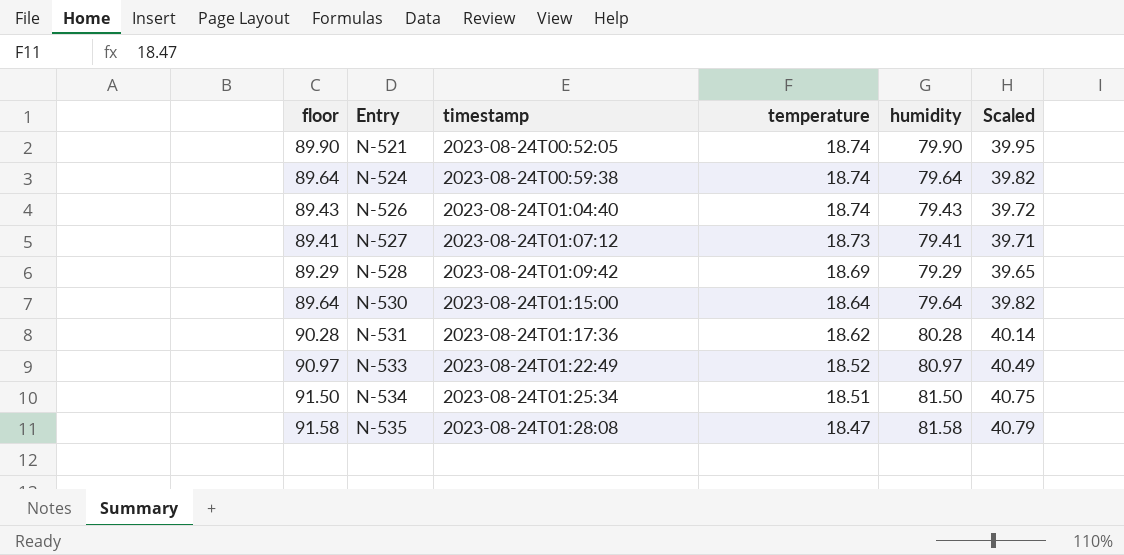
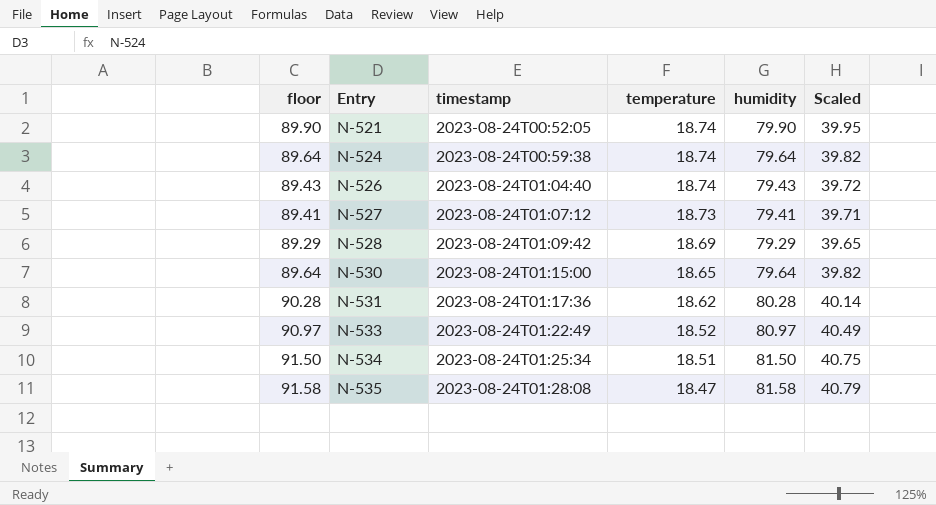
N-530 | temperature: 18.64 -> 18.65

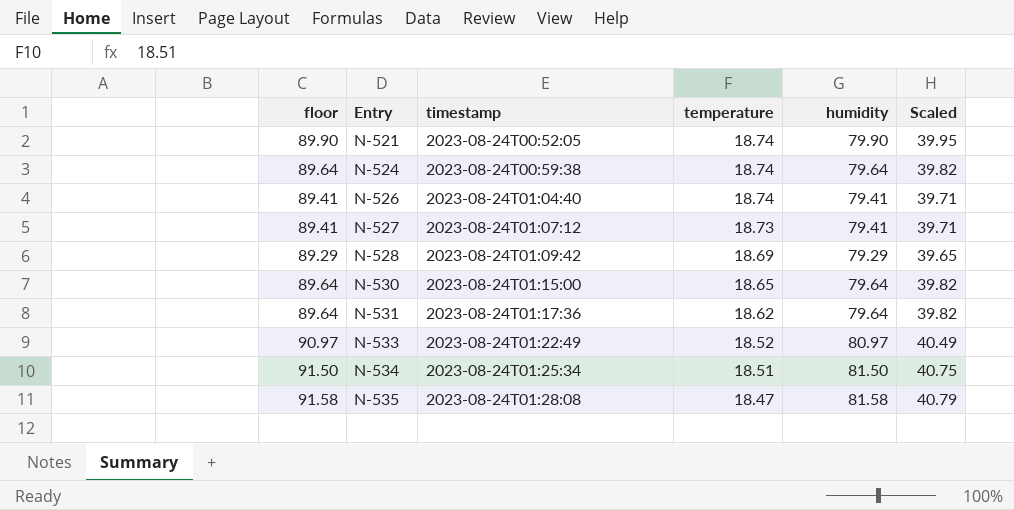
N-526 | floor: 89.43 -> 89.41
N-526 | humidity: 79.43 -> 79.41
N-526 | Scaled: 39.72 -> 39.71
N-531 | floor: 90.28 -> 89.64
N-531 | humidity: 80.28 -> 79.64
N-531 | Scaled: 40.14 -> 39.82

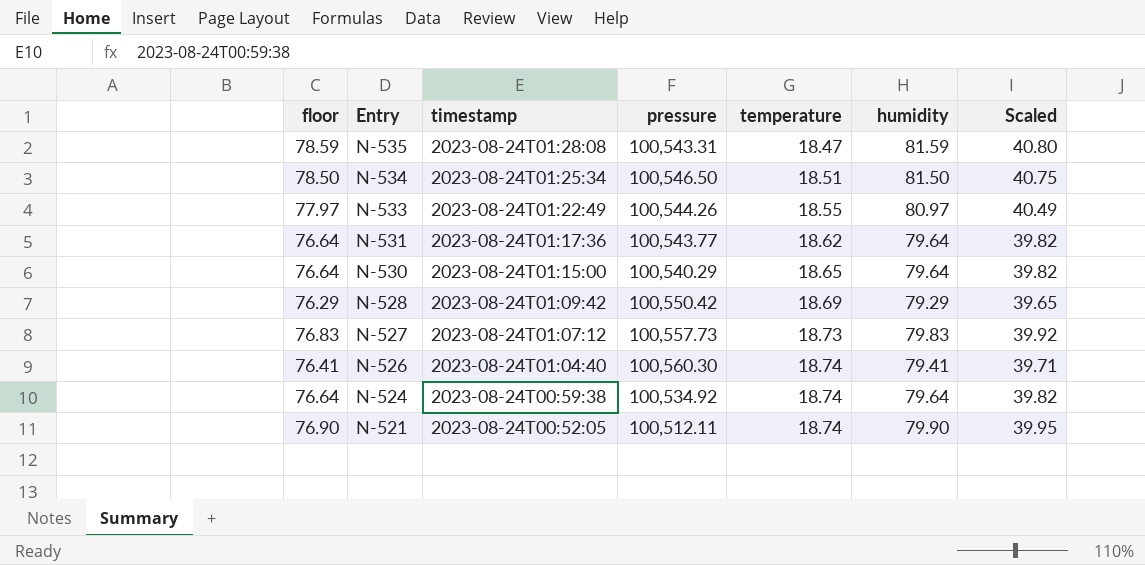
row order: Entry ascending -> Entry descending
column floor | formula: [humidity] + 10 -> [humidity] - 3
column pressure | position: none -> 4
N-535 | humidity: 81.58 -> 81.59
N-535 | Scaled: 40.79 -> 40.80
N-533 | temperature: 18.52 -> 18.55
N-527 | humidity: 79.41 -> 79.83
N-527 | Scaled: 39.71 -> 39.92

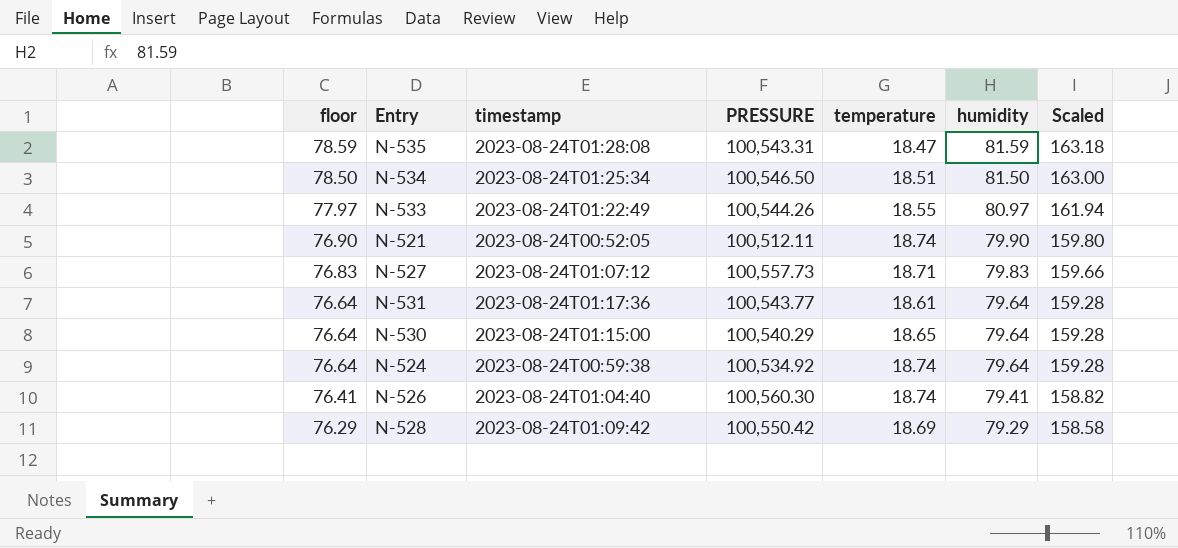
row order: Entry descending -> floor descending
column name: pressure -> PRESSURE
column Scaled | formula: [humidity] * 0.5 -> [humidity] * 2
N-527 | temperature: 18.73 -> 18.71
N-531 | temperature: 18.62 -> 18.61

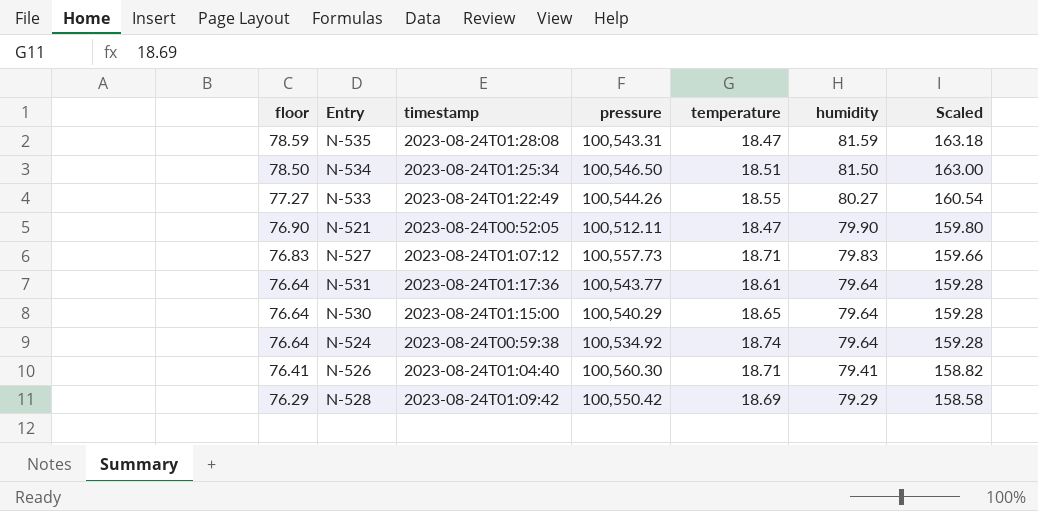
column name: PRESSURE -> pressure
N-533 | floor: 77.97 -> 77.27
N-533 | humidity: 80.97 -> 80.27
N-533 | Scaled: 161.94 -> 160.54
N-521 | temperature: 18.74 -> 18.47
N-526 | temperature: 18.74 -> 18.71

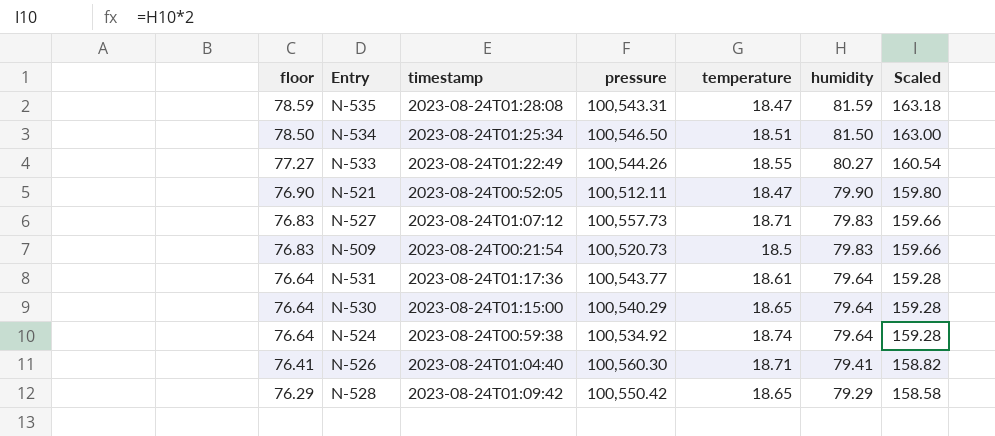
row N-509: none -> 76.83 | 2023-08-24T00:21:54 | 100,520.73 | 18.5 | 79.83 | 159.66
N-528 | temperature: 18.69 -> 18.65

